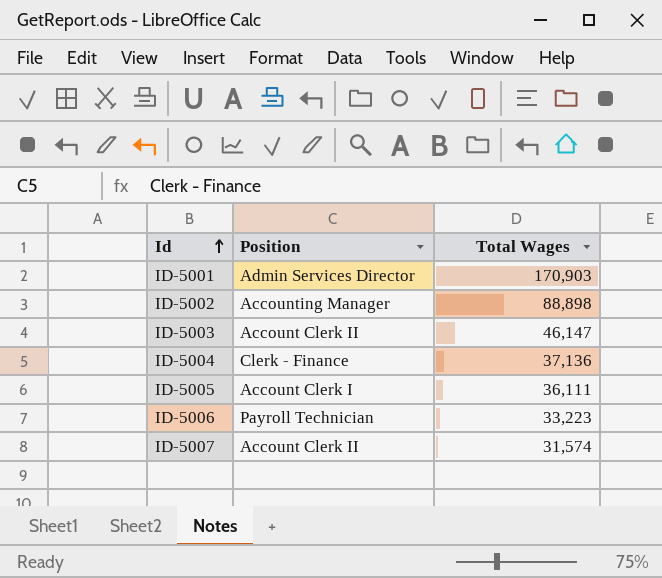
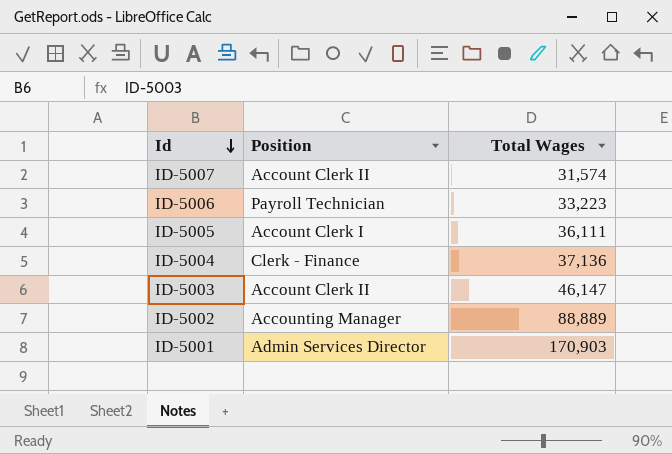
row order: Id ascending -> Id descending
ID-5002 | Total Wages: 88,898 -> 88,889

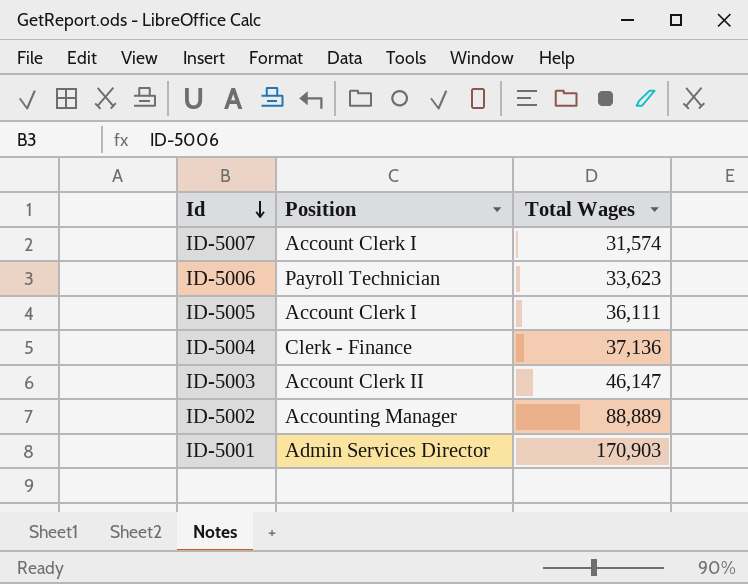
ID-5007 | Position: Account Clerk II -> Account Clerk I
ID-5006 | Total Wages: 33,223 -> 33,623

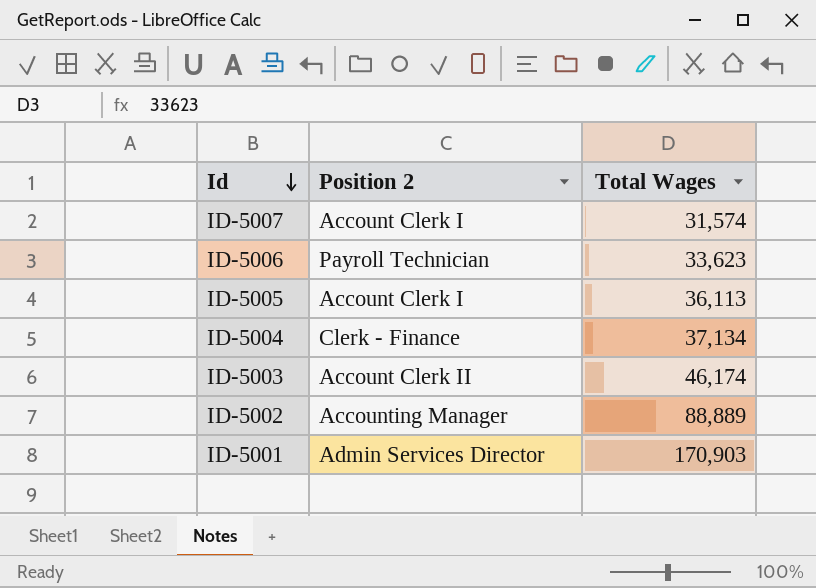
column name: Position -> Position 2
ID-5005 | Total Wages: 36,111 -> 36,113
ID-5004 | Total Wages: 37,136 -> 37,134
ID-5003 | Total Wages: 46,147 -> 46,174

